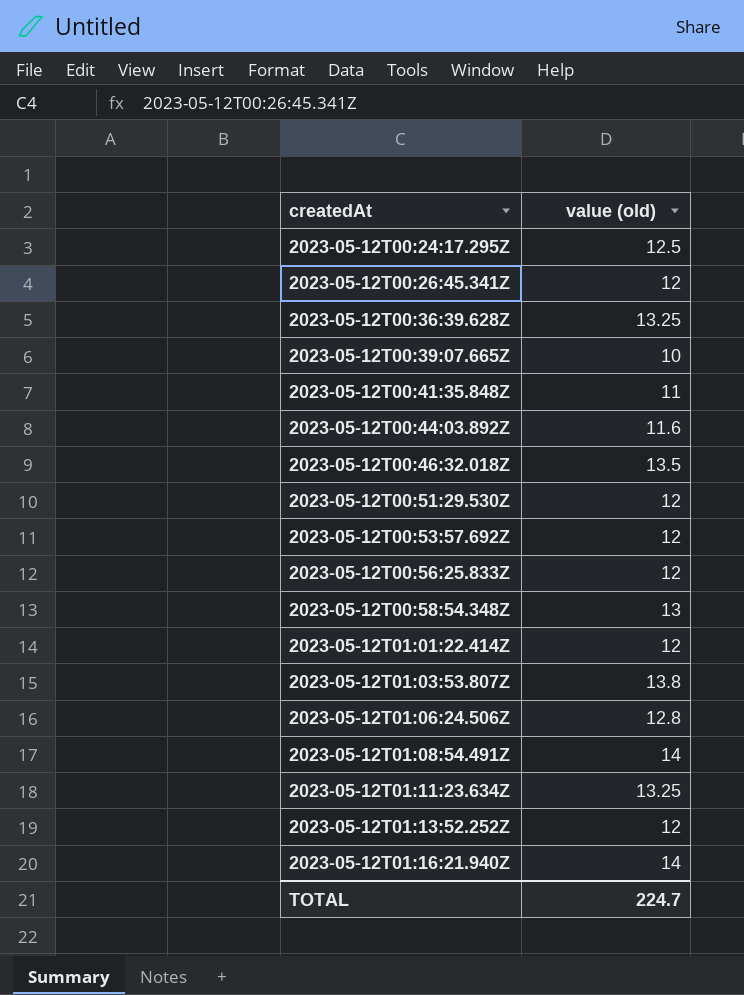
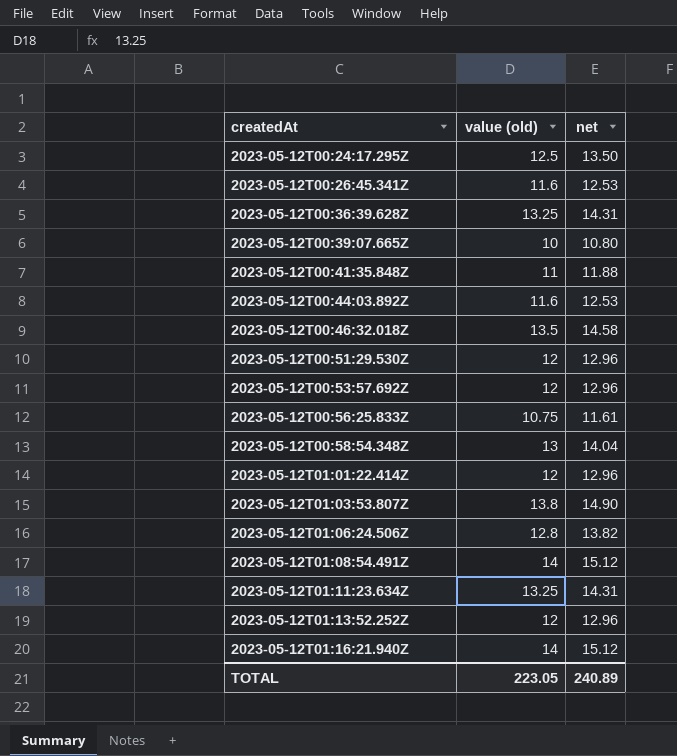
column net | formula: none -> [value (old)] * 1.08
2023-05-12T00:26:45.341Z | value (old): 12 -> 11.6
2023-05-12T00:56:25.833Z | value (old): 12 -> 10.75
TOTAL | value (old): 224.7 -> 223.05

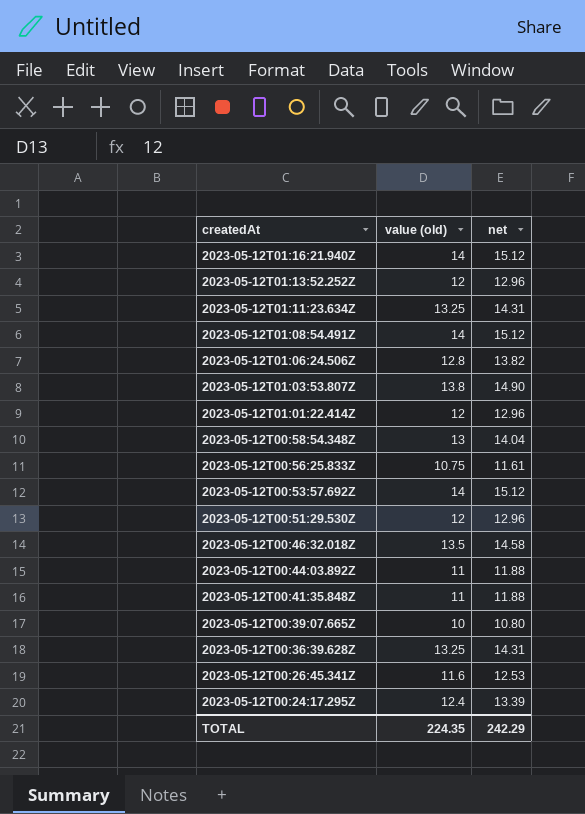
row order: createdAt ascending -> createdAt descending
2023-05-12T00:53:57.692Z | value (old): 12 -> 14
2023-05-12T00:53:57.692Z | net: 12.96 -> 15.12
2023-05-12T00:44:03.892Z | value (old): 11.6 -> 11
2023-05-12T00:44:03.892Z | net: 12.53 -> 11.88
2023-05-12T00:24:17.295Z | value (old): 12.5 -> 12.4
2023-05-12T00:24:17.295Z | net: 13.50 -> 13.39
TOTAL | value (old): 223.05 -> 224.35
TOTAL | net: 240.89 -> 242.29

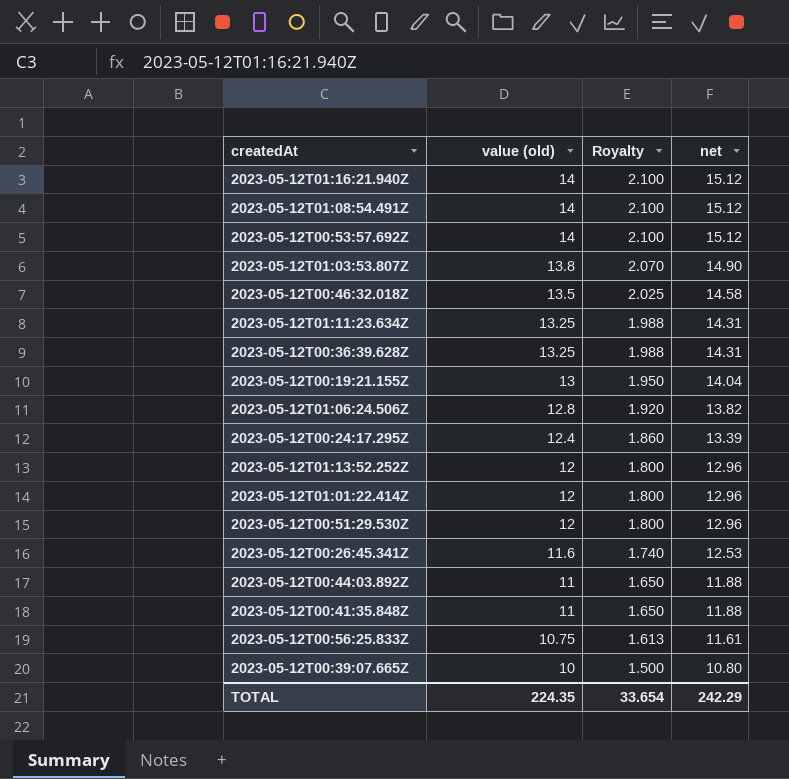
row order: createdAt descending -> value (old) descending
column Royalty | formula: none -> [value (old)] * 0.15
row 2023-05-12T00:58:54.348Z: 13 | 14.04 -> none
row 2023-05-12T00:19:21.155Z: none -> 13 | 1.950 | 14.04

